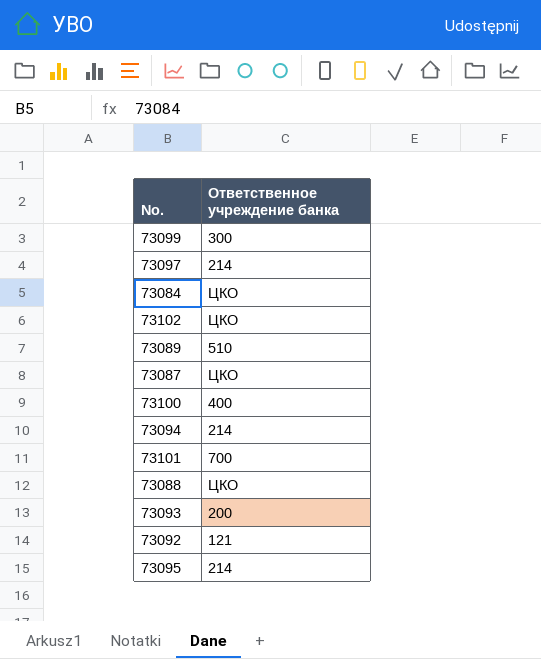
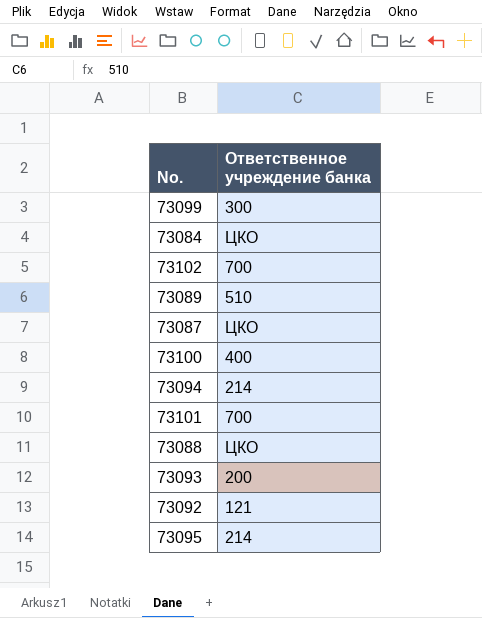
row 73097: 214 -> none
73102 | Ответственное учреждение банка: ЦКО -> 700

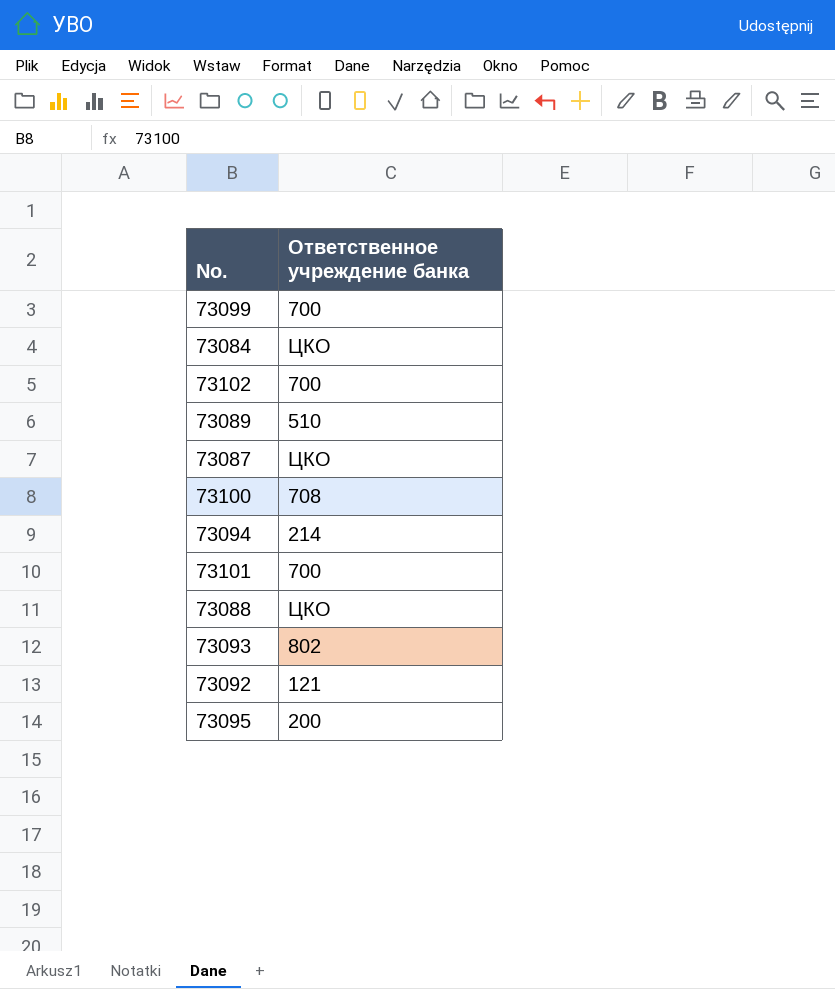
73099 | Ответственное учреждение банка: 300 -> 700
73100 | Ответственное учреждение банка: 400 -> 708
73093 | Ответственное учреждение банка: 200 -> 802
73095 | Ответственное учреждение банка: 214 -> 200

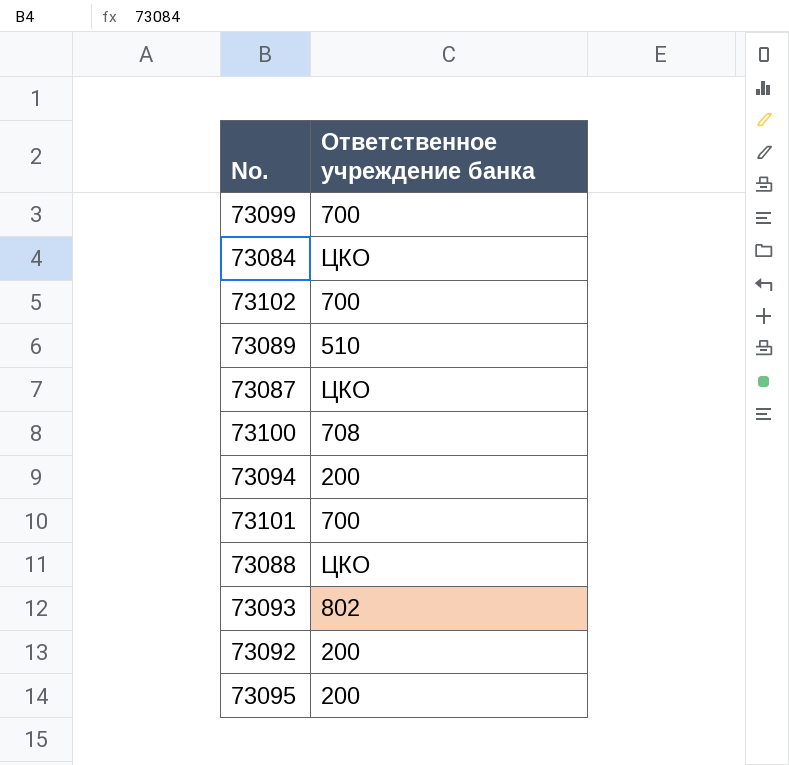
73094 | Ответственное учреждение банка: 214 -> 200
73092 | Ответственное учреждение банка: 121 -> 200

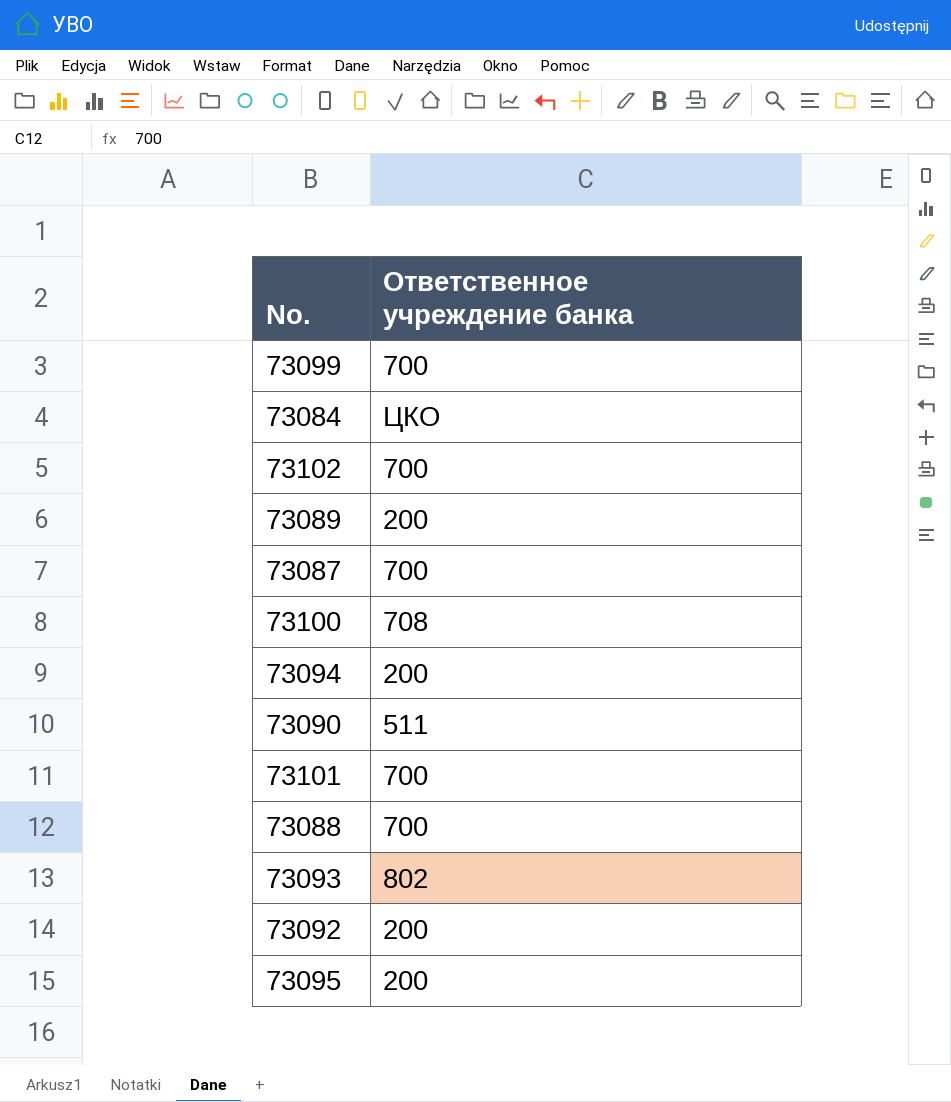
73089 | Ответственное учреждение банка: 510 -> 200
73087 | Ответственное учреждение банка: ЦКО -> 700
row 73090: none -> 511
73088 | Ответственное учреждение банка: ЦКО -> 700

